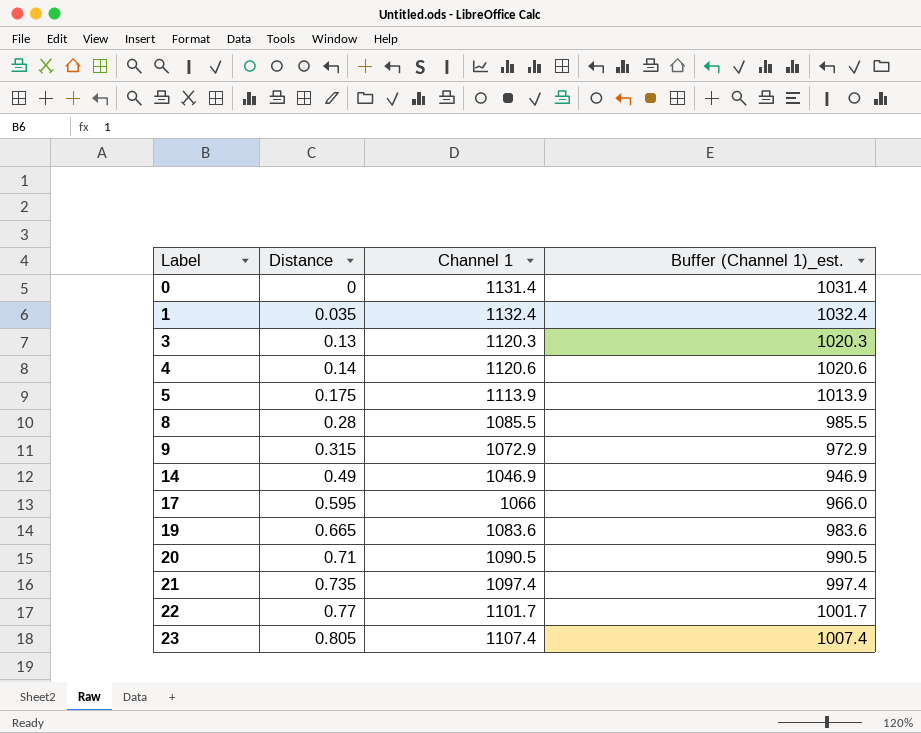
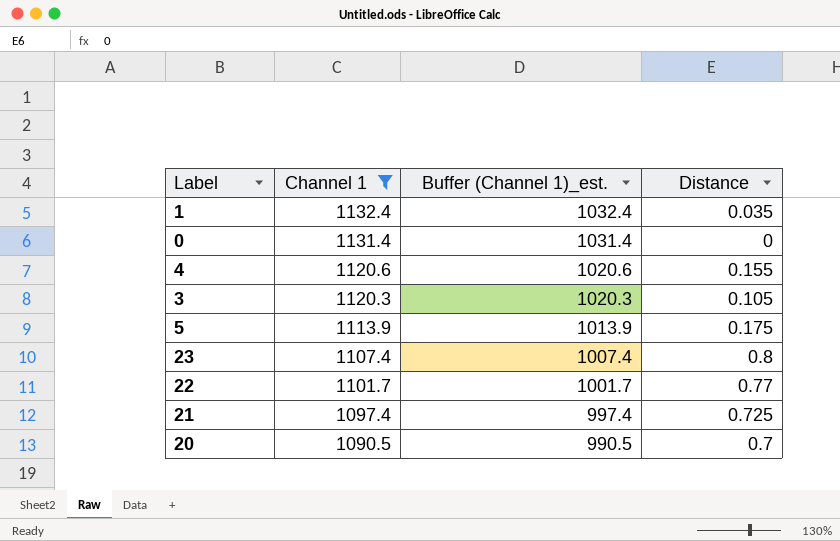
filter: none -> Channel 1 >= 1090.5
row order: Label ascending -> Channel 1 descending
column Distance | position: 2 -> 4
4 | Distance: 0.14 -> 0.155
3 | Distance: 0.13 -> 0.105
23 | Distance: 0.805 -> 0.8
21 | Distance: 0.735 -> 0.725
20 | Distance: 0.71 -> 0.7

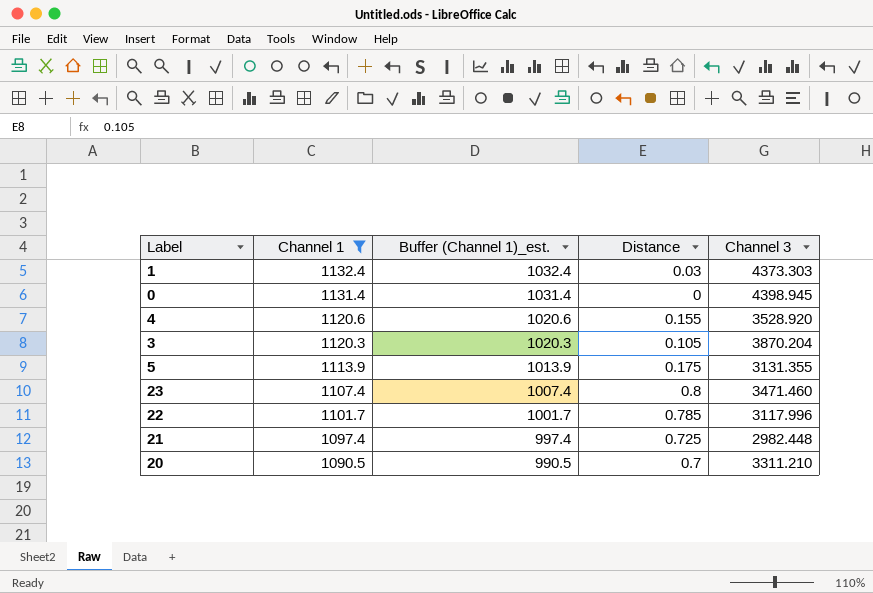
column Channel 3 | position: none -> 5
1 | Distance: 0.035 -> 0.03
22 | Distance: 0.77 -> 0.785

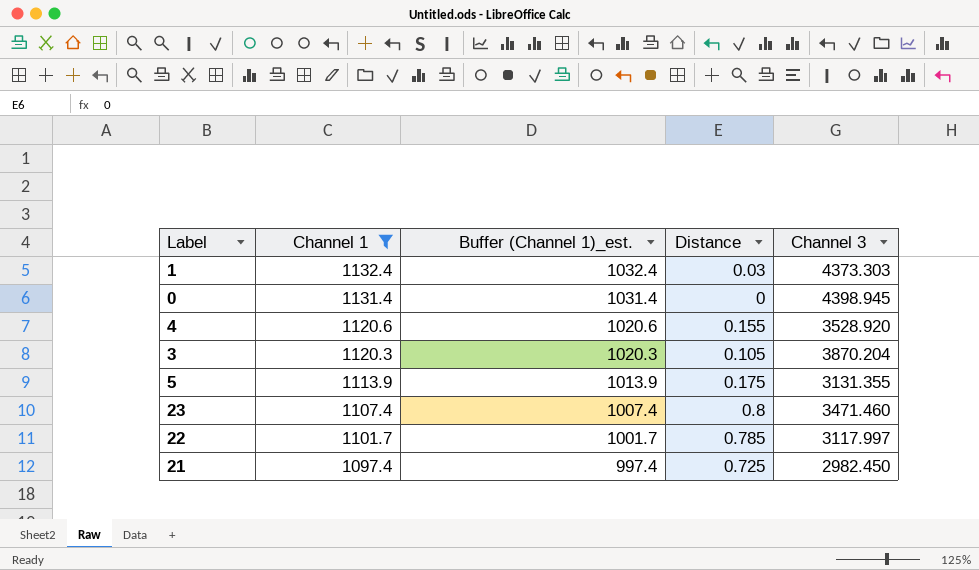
row 20: 1090.5 | 990.5 | 0.7 | 3311.210 -> none
22 | Channel 3: 3117.996 -> 3117.997
21 | Channel 3: 2982.448 -> 2982.450

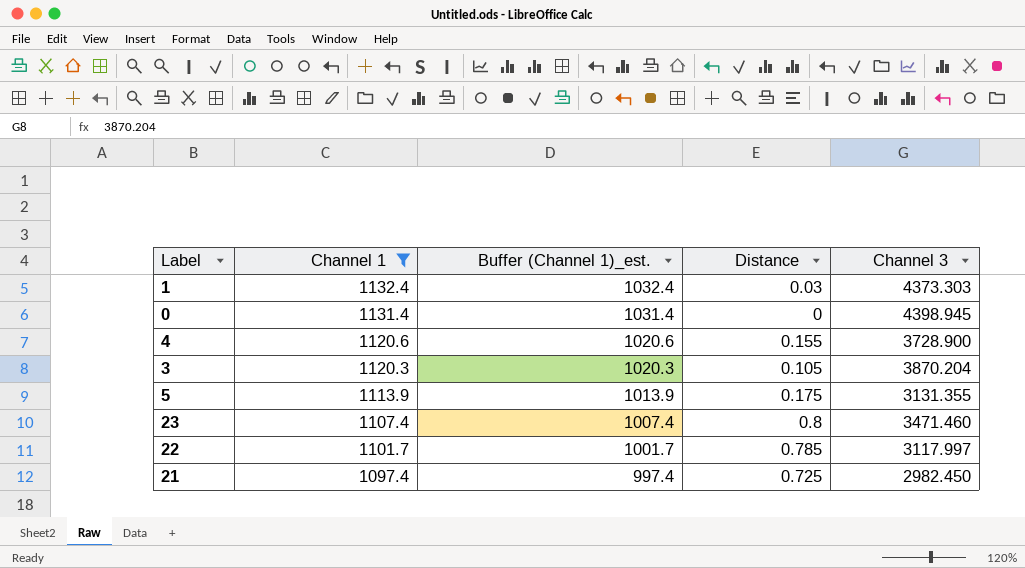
4 | Channel 3: 3528.920 -> 3728.900

